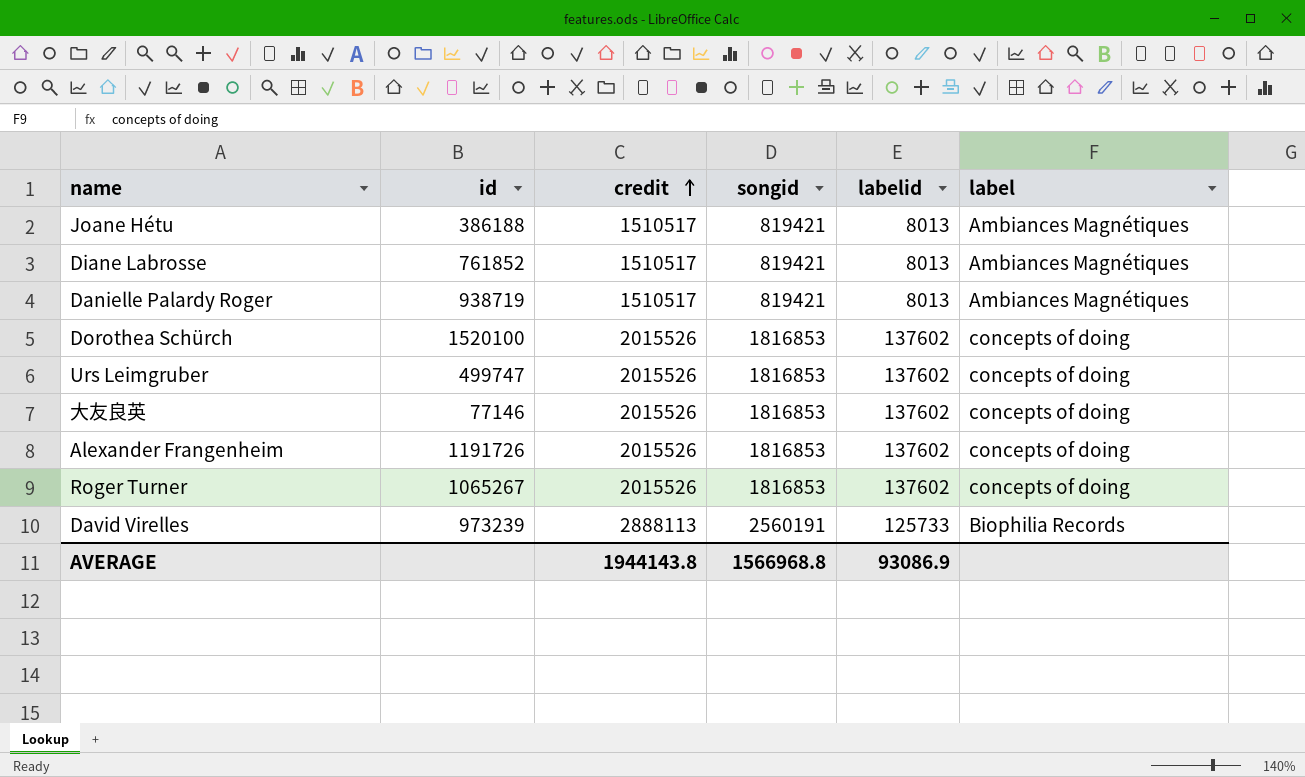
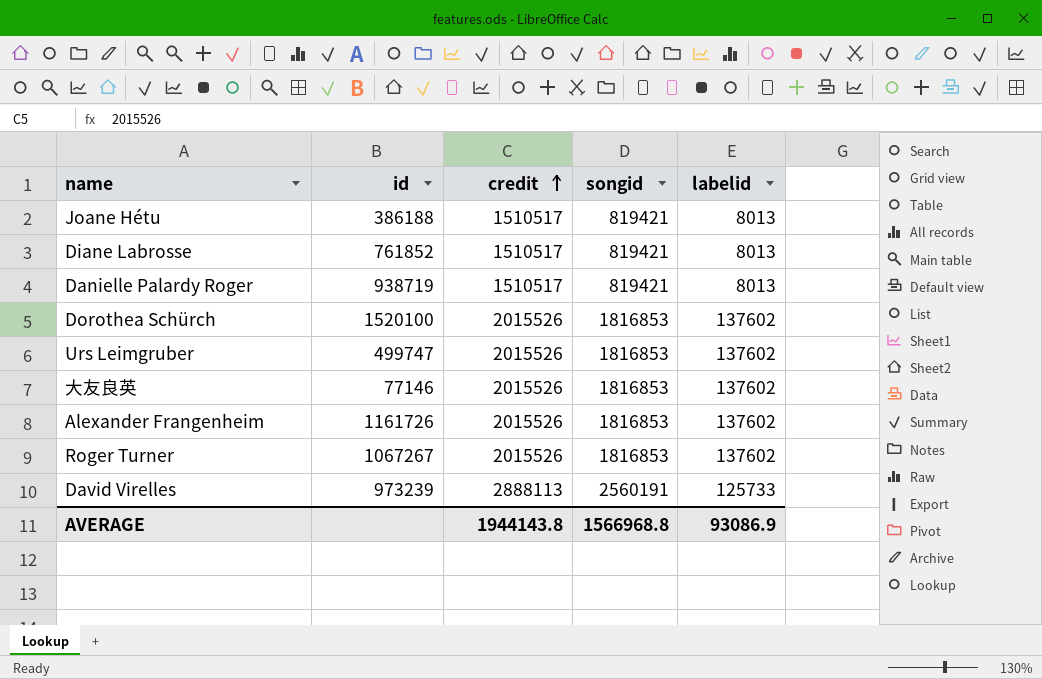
column label | position: 6 -> none
Alexander Frangenheim | id: 1191726 -> 1161726
Roger Turner | id: 1065267 -> 1067267

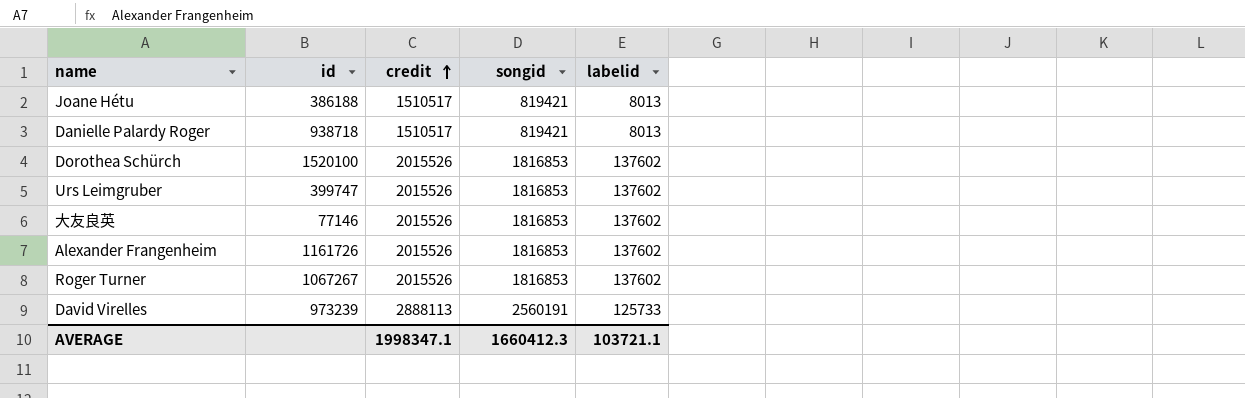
row Diane Labrosse: 761852 | 1510517 | 819421 | 8013 -> none
Danielle Palardy Roger | id: 938719 -> 938718
Urs Leimgruber | id: 499747 -> 399747
AVERAGE | credit: 1944143.8 -> 1998347.1
AVERAGE | songid: 1566968.8 -> 1660412.3
AVERAGE | labelid: 93086.9 -> 103721.1

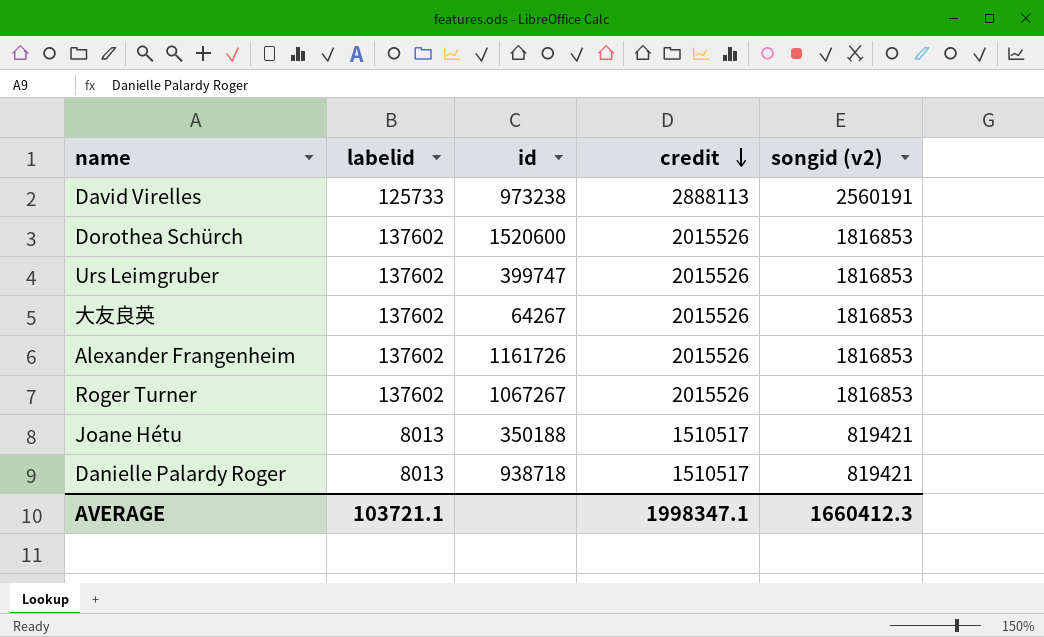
row order: credit ascending -> credit descending
column labelid | position: 5 -> 2
column name: songid -> songid (v2)
David Virelles | id: 973239 -> 973238
Dorothea Schürch | id: 1520100 -> 1520600
大友良英 | id: 77146 -> 64267
Joane Hétu | id: 386188 -> 350188

